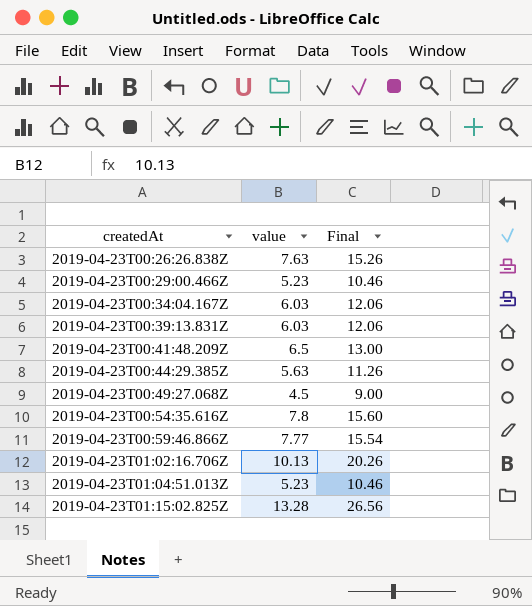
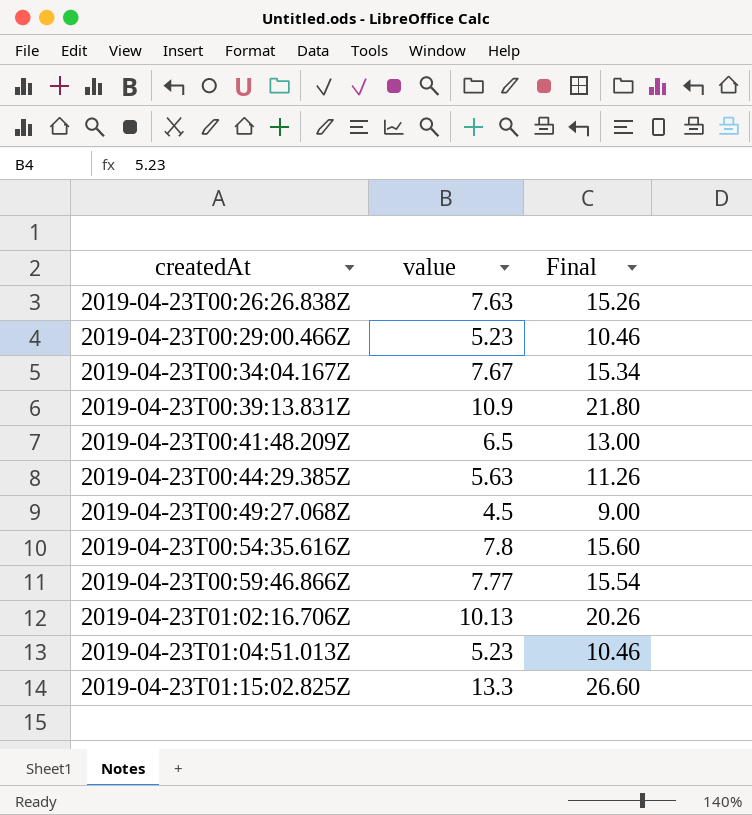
2019-04-23T00:34:04.167Z | value: 6.03 -> 7.67
2019-04-23T00:34:04.167Z | Final: 12.06 -> 15.34
2019-04-23T00:39:13.831Z | value: 6.03 -> 10.9
2019-04-23T00:39:13.831Z | Final: 12.06 -> 21.80
2019-04-23T01:15:02.825Z | value: 13.28 -> 13.3
2019-04-23T01:15:02.825Z | Final: 26.56 -> 26.60

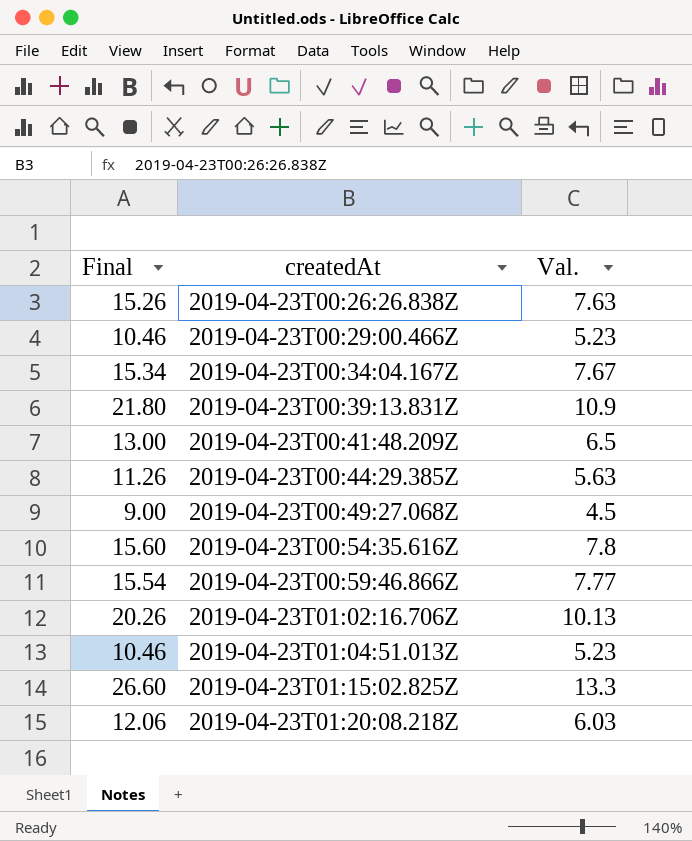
column Final | position: 3 -> 1
column name: value -> Val.
row 2019-04-23T01:20:08.218Z: none -> 12.06 | 6.03

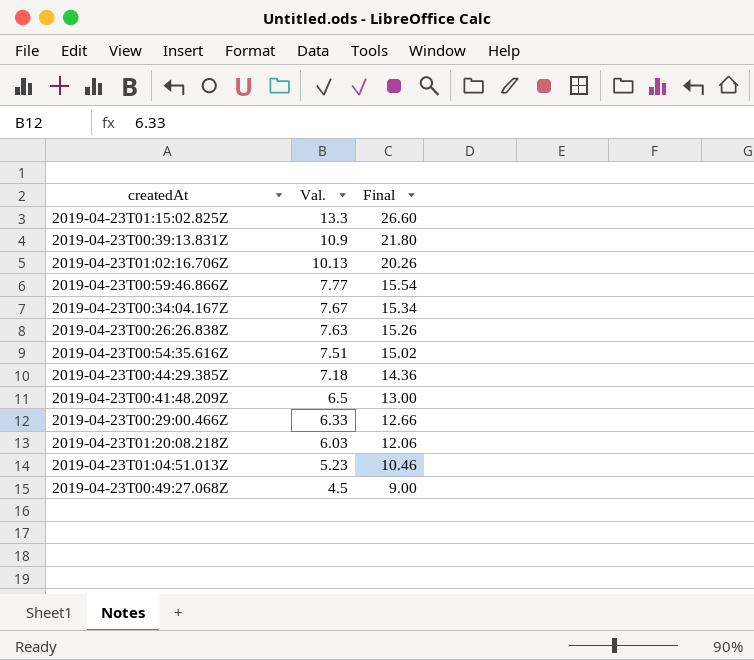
row order: createdAt ascending -> Val. descending
column Final | position: 1 -> 3
2019-04-23T00:54:35.616Z | Val.: 7.8 -> 7.51
2019-04-23T00:54:35.616Z | Final: 15.60 -> 15.02
2019-04-23T00:44:29.385Z | Val.: 5.63 -> 7.18
2019-04-23T00:44:29.385Z | Final: 11.26 -> 14.36
2019-04-23T00:29:00.466Z | Val.: 5.23 -> 6.33
2019-04-23T00:29:00.466Z | Final: 10.46 -> 12.66

